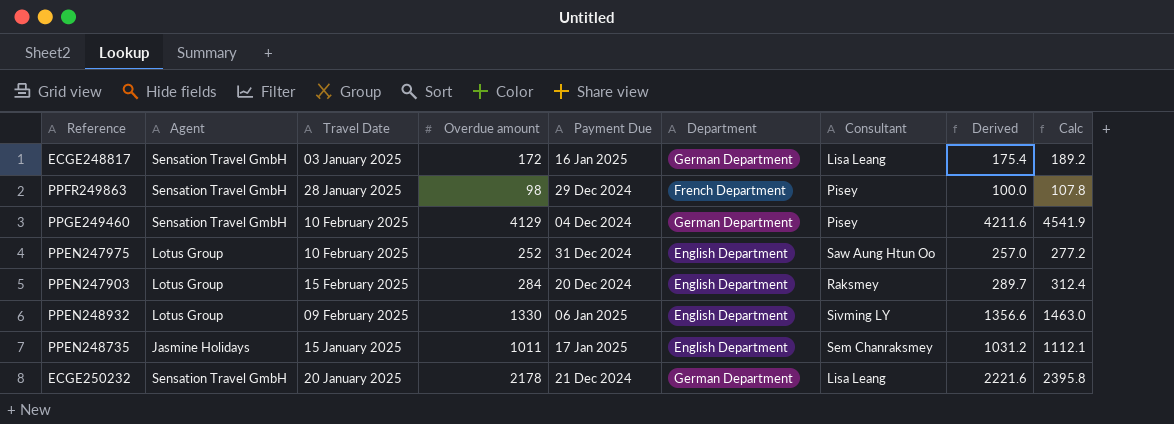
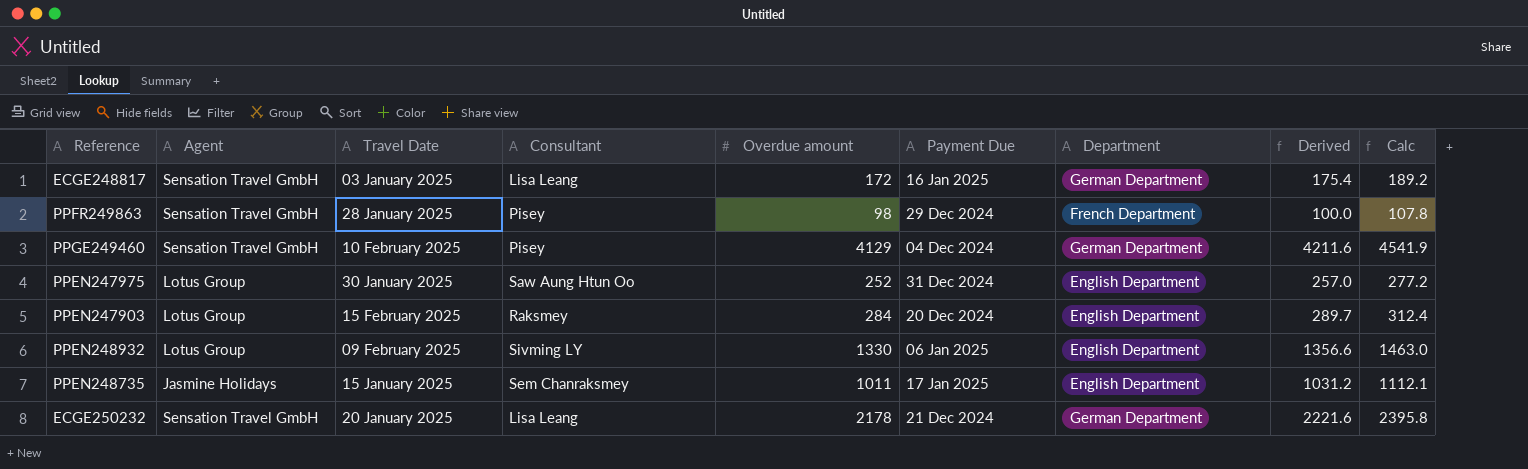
column Consultant | position: 7 -> 4
PPEN247975 | Travel Date: 10 February 2025 -> 30 January 2025

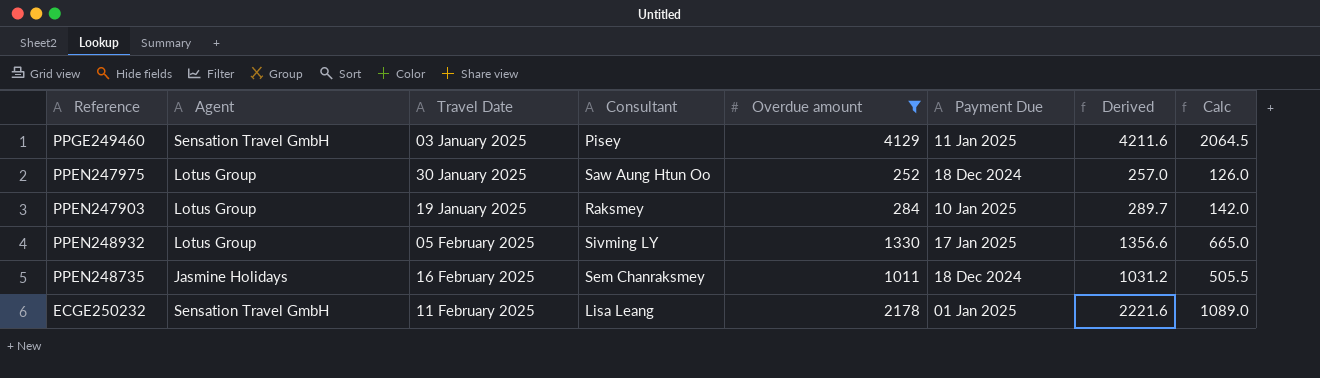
filter: none -> Overdue amount >= 252
column Department | position: 7 -> none
column Calc | formula: [Overdue amount] * 1.1 -> [Overdue amount] * 0.5
PPGE249460 | Travel Date: 10 February 2025 -> 03 January 2025
PPGE249460 | Payment Due: 04 Dec 2024 -> 11 Jan 2025
PPEN247975 | Payment Due: 31 Dec 2024 -> 18 Dec 2024
PPEN247903 | Travel Date: 15 February 2025 -> 19 January 2025
PPEN247903 | Payment Due: 20 Dec 2024 -> 10 Jan 2025
PPEN248932 | Travel Date: 09 February 2025 -> 05 February 2025
PPEN248932 | Payment Due: 06 Jan 2025 -> 17 Jan 2025
PPEN248735 | Travel Date: 15 January 2025 -> 16 February 2025
PPEN248735 | Payment Due: 17 Jan 2025 -> 18 Dec 2024
ECGE250232 | Travel Date: 20 January 2025 -> 11 February 2025
ECGE250232 | Payment Due: 21 Dec 2024 -> 01 Jan 2025

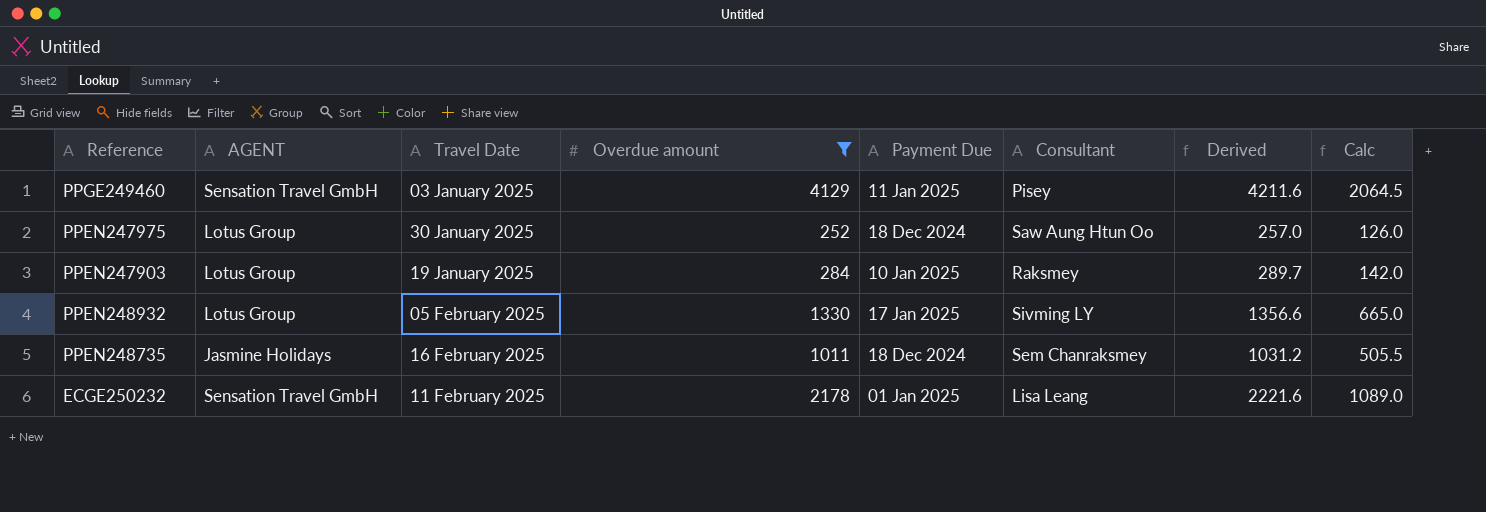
column name: Agent -> AGENT
column Consultant | position: 4 -> 6

